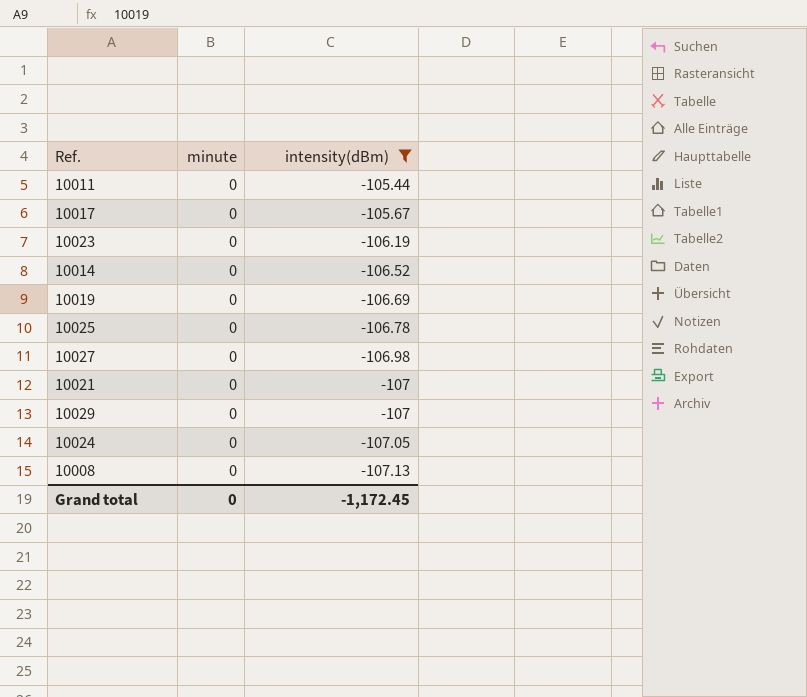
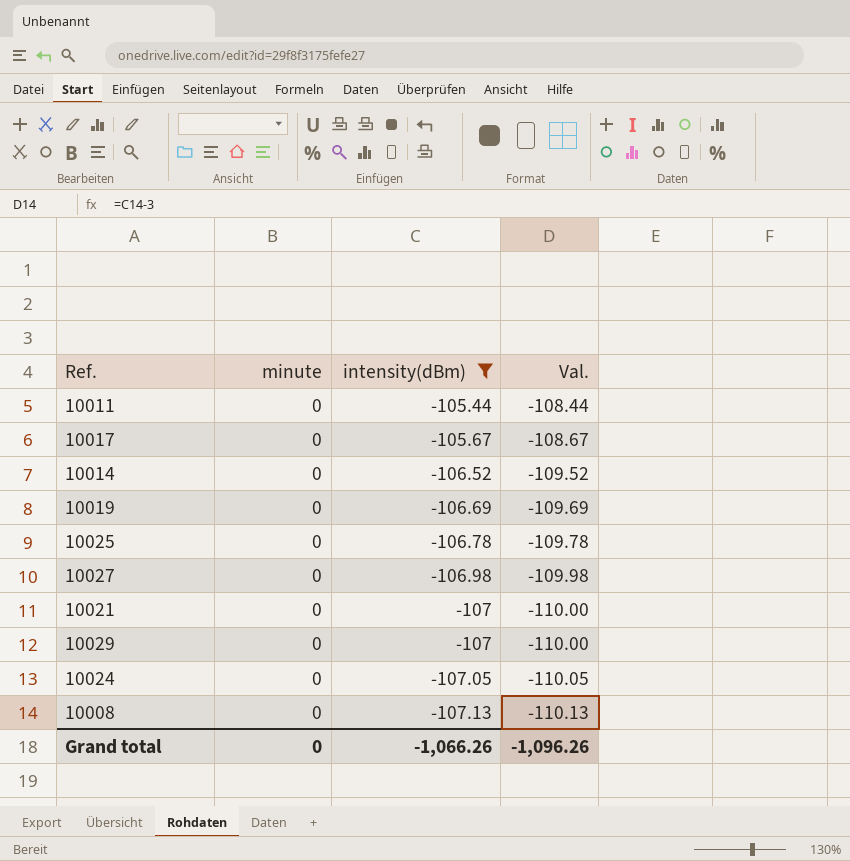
column Val. | formula: none -> [intensity(dBm)] - 3
row 10023: 0 | -106.19 -> none
Grand total | intensity(dBm): -1,172.45 -> -1,066.26

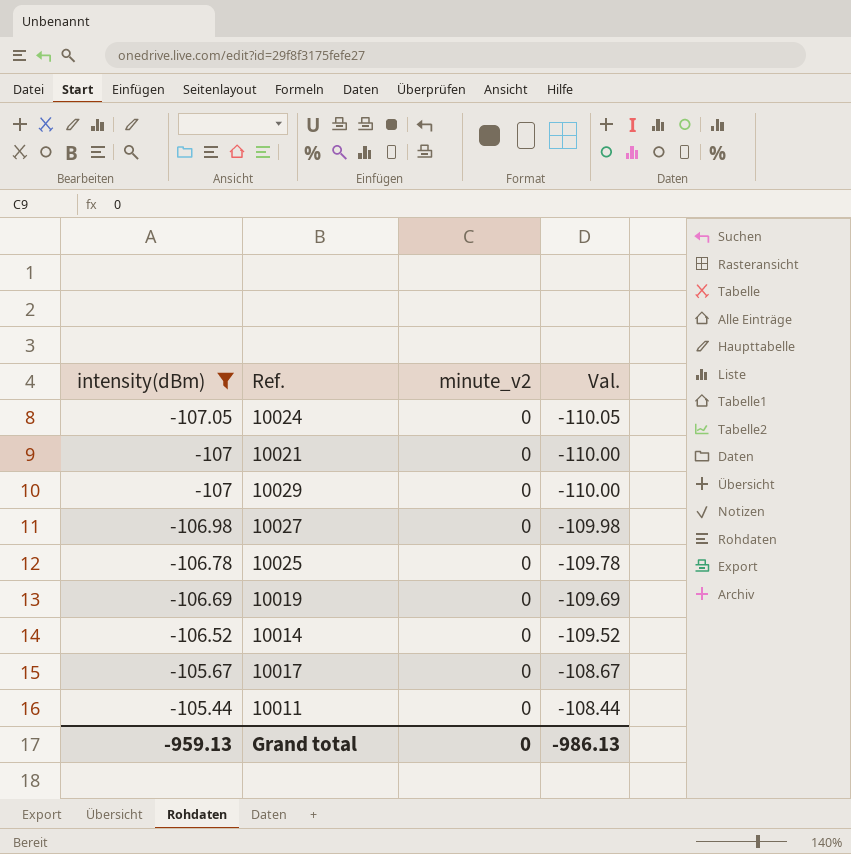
row order: intensity(dBm) descending -> intensity(dBm) ascending
column intensity(dBm) | position: 3 -> 1
column name: minute -> minute_v2
row 10008: 0 | -107.13 | -110.13 -> none
Grand total | intensity(dBm): -1,066.26 -> -959.13
Grand total | Val.: -1,096.26 -> -986.13

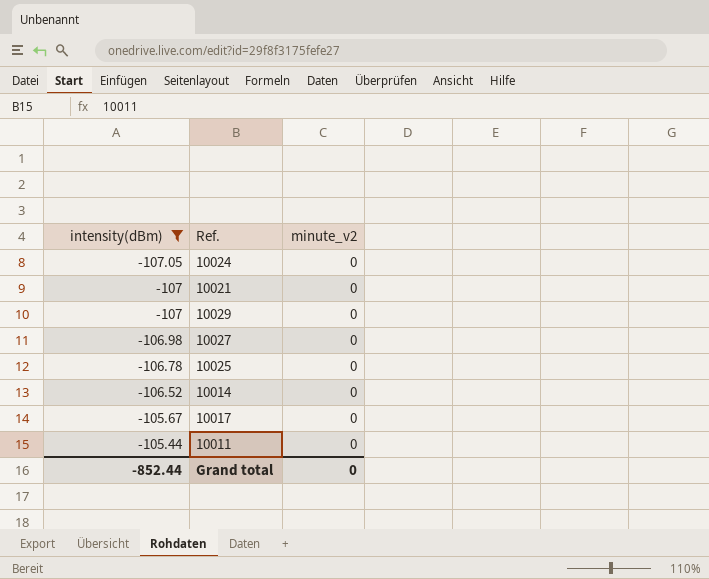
column Val. | formula: [intensity(dBm)] - 3 -> none
row 10019: -106.69 | 0 | -109.69 -> none
Grand total | intensity(dBm): -959.13 -> -852.44

